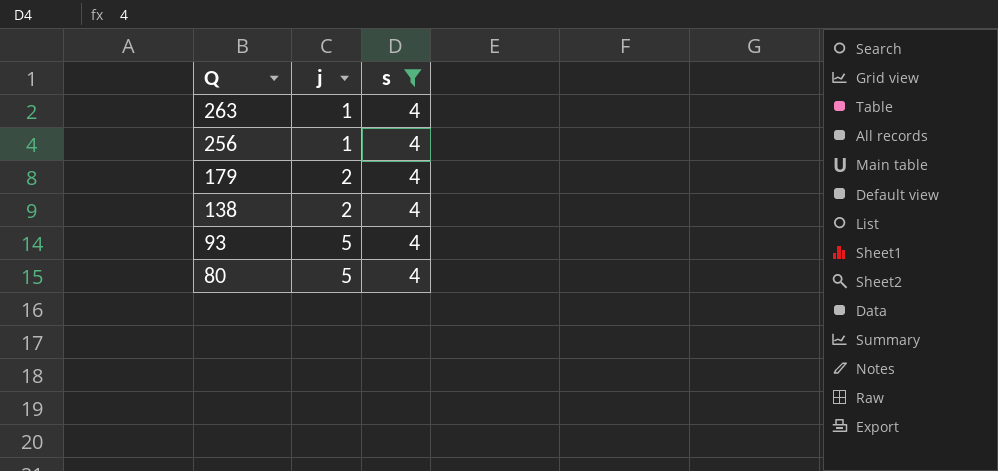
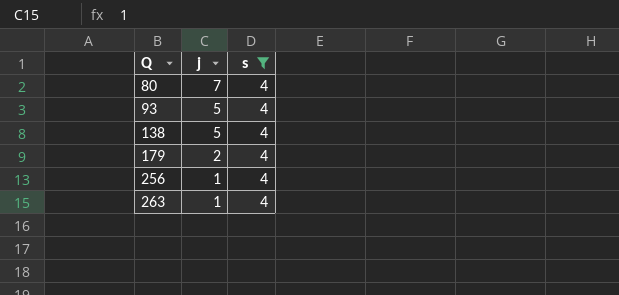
row order: Q descending -> Q ascending
80 | j: 5 -> 7
138 | j: 2 -> 5

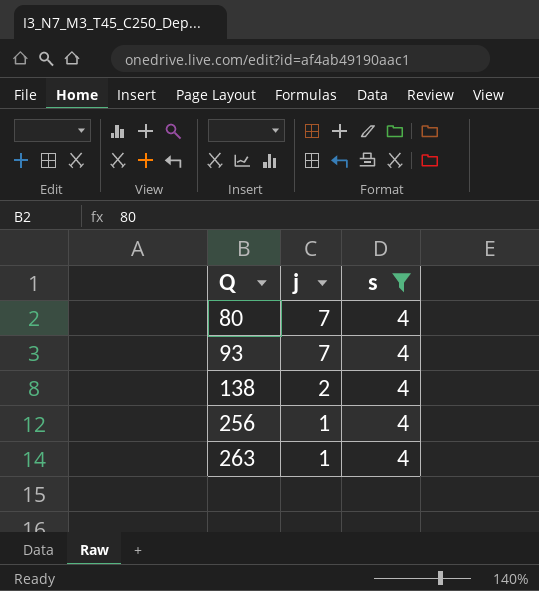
row 179: 2 | 4 -> none
93 | j: 5 -> 7
138 | j: 5 -> 2

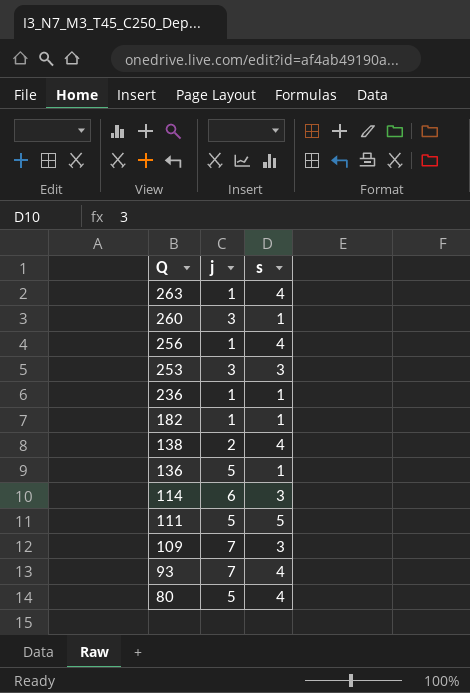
filter: s = 4 -> none
row order: Q ascending -> Q descending
80 | j: 7 -> 5

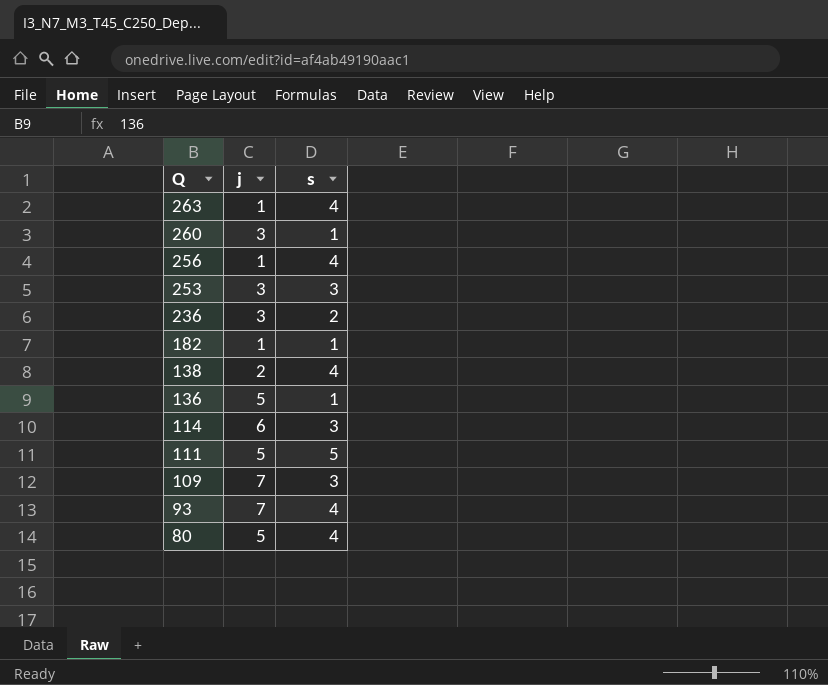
236 | j: 1 -> 3
236 | s: 1 -> 2

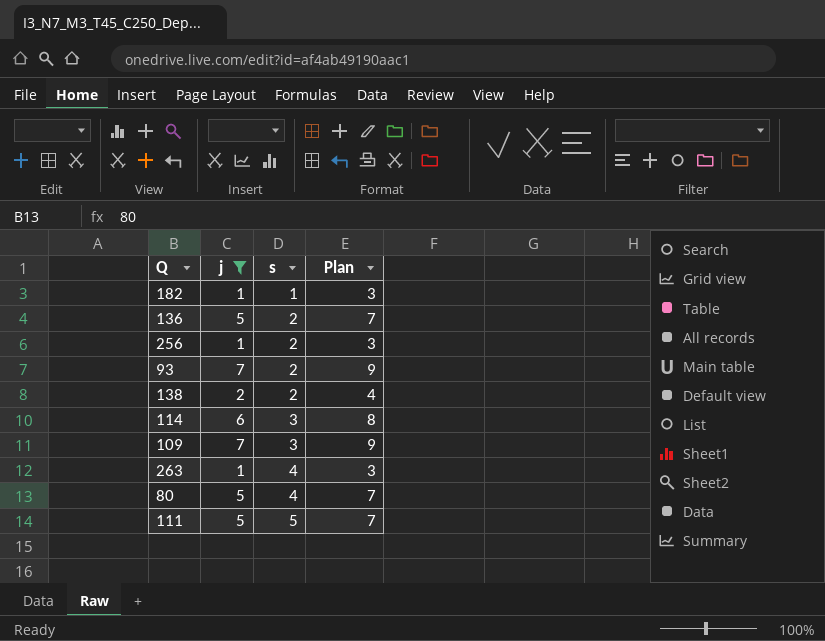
filter: none -> j != 3
row order: Q descending -> s ascending
column Plan | formula: none -> [j] + 2
136 | s: 1 -> 2
256 | s: 4 -> 2
93 | s: 4 -> 2
138 | s: 4 -> 2

